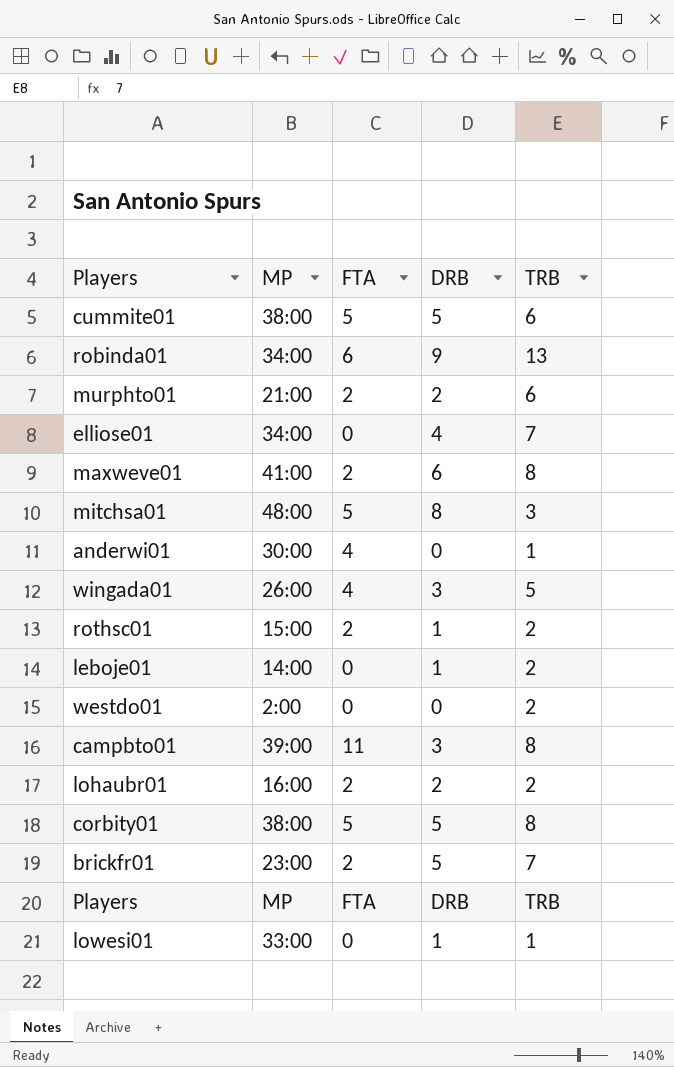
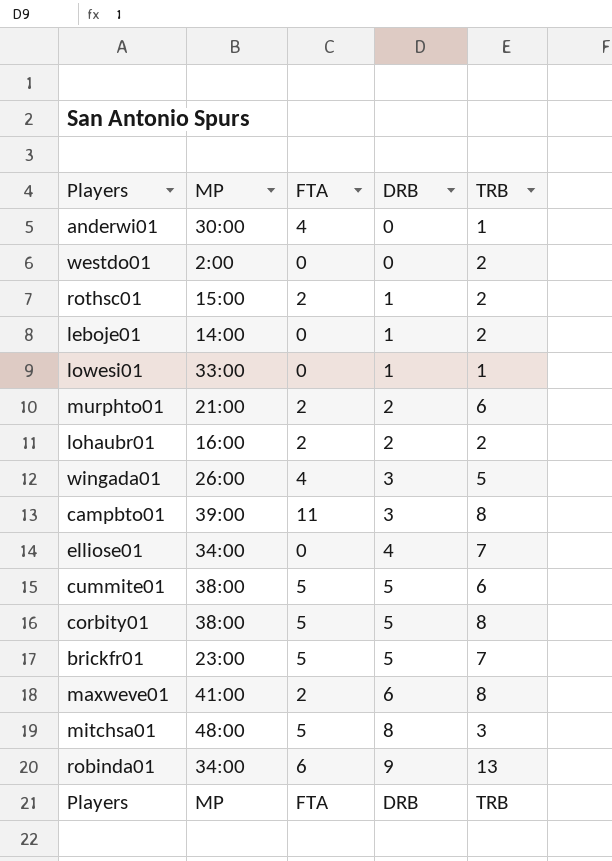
row order: none -> DRB ascending
brickfr01 | FTA: 2 -> 5

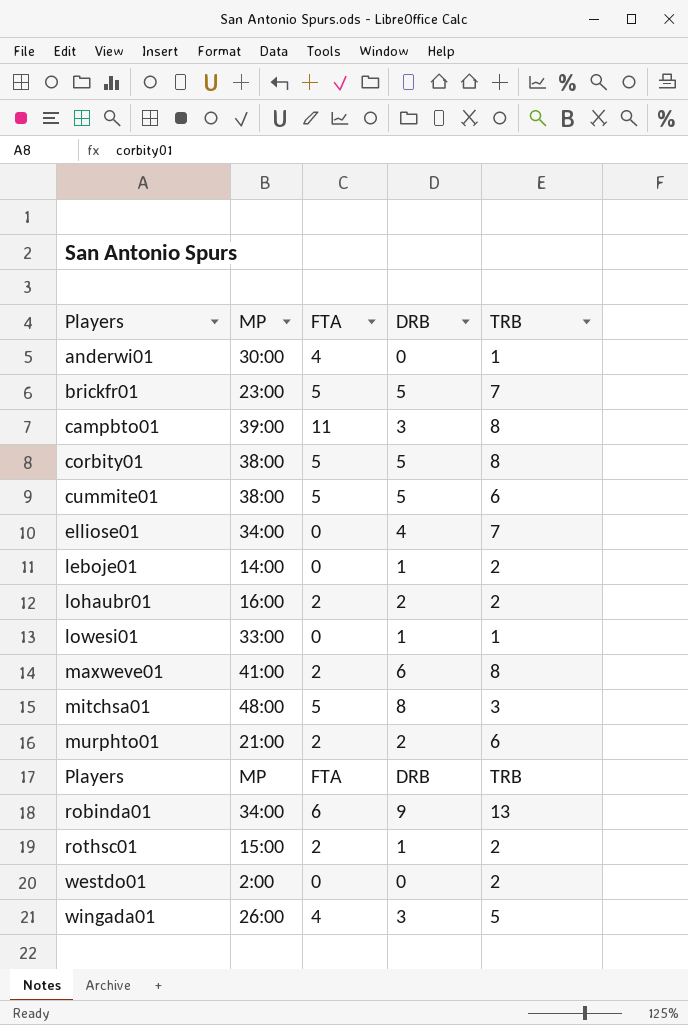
row order: DRB ascending -> Players ascending

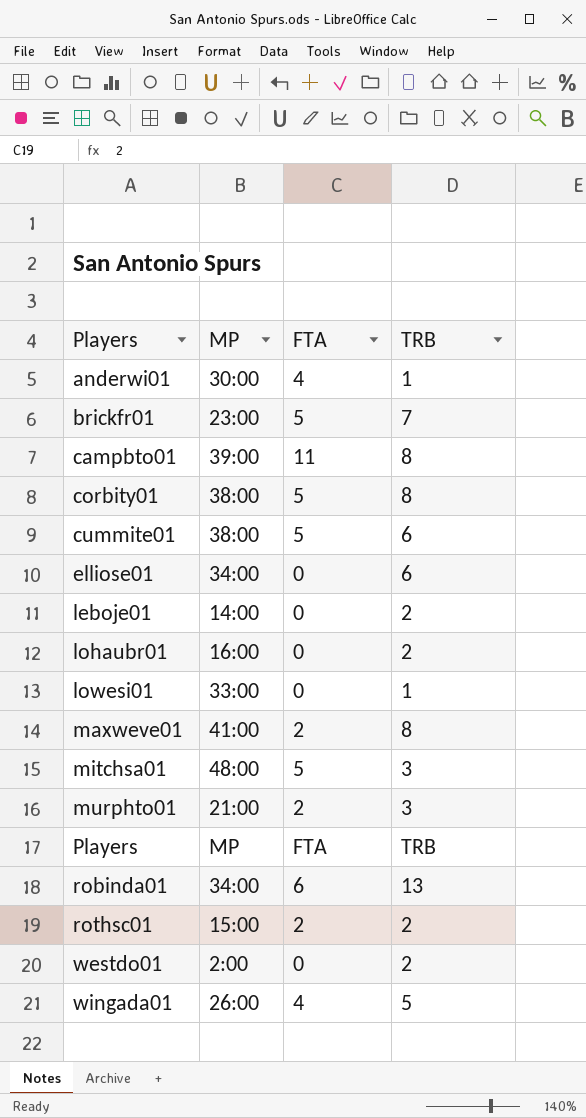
column DRB | position: 4 -> none
elliose01 | TRB: 7 -> 6
lohaubr01 | FTA: 2 -> 0
murphto01 | TRB: 6 -> 3

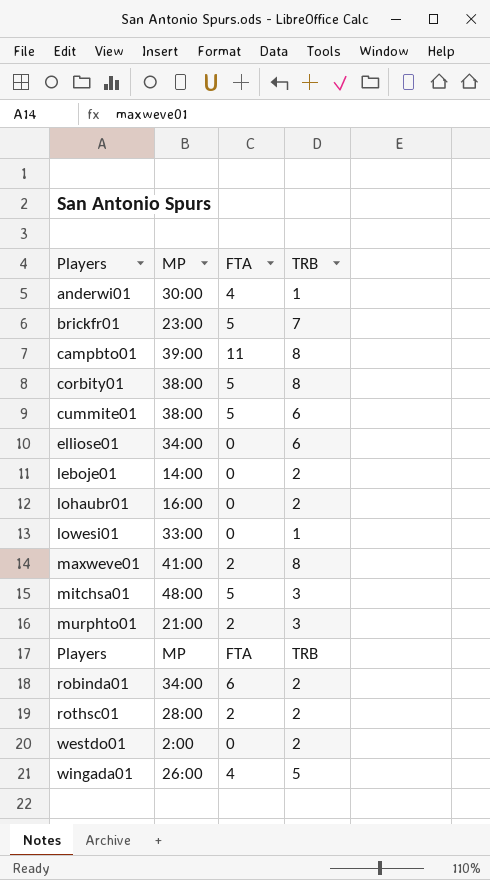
robinda01 | TRB: 13 -> 2
rothsc01 | MP: 15:00 -> 28:00

